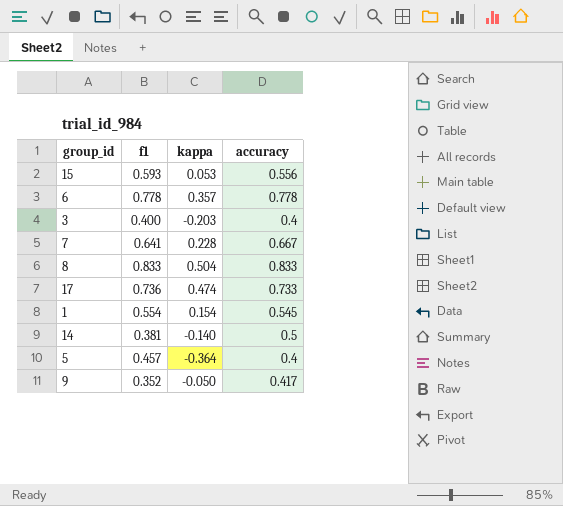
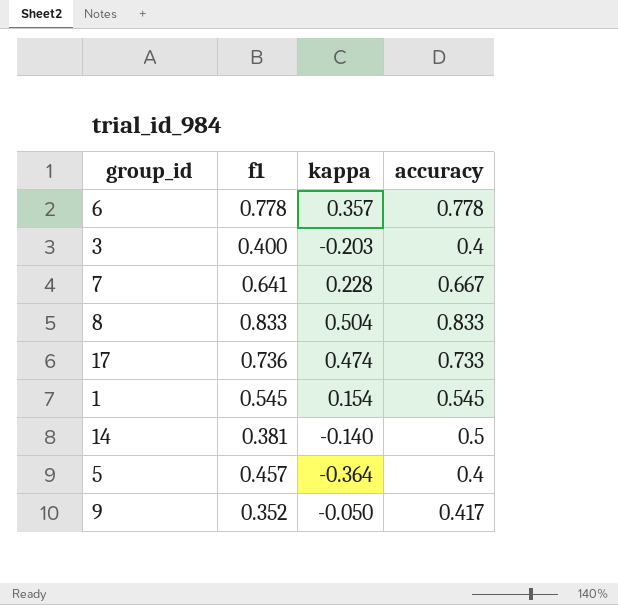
row 15: 0.593 | 0.053 | 0.556 -> none
1 | f1: 0.554 -> 0.545

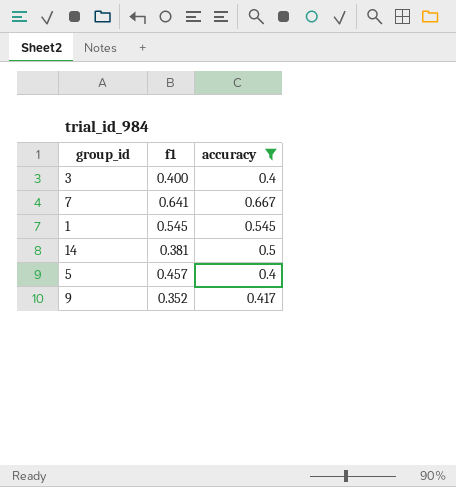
filter: none -> accuracy <= 0.667
column kappa | position: 3 -> none

